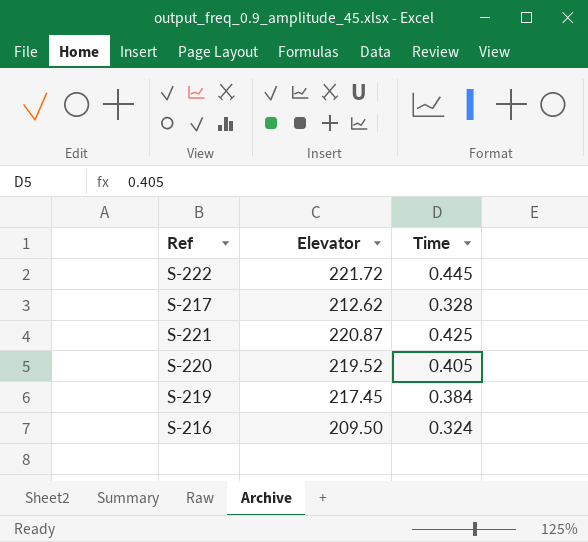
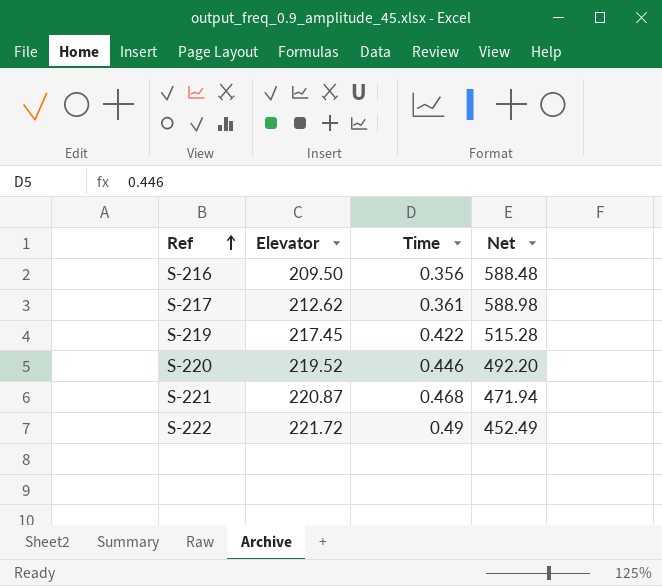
row order: none -> Ref ascending
column Net | formula: none -> [Elevator] / [Time]
S-216 | Time: 0.324 -> 0.356
S-217 | Time: 0.328 -> 0.361
S-219 | Time: 0.384 -> 0.422
S-220 | Time: 0.405 -> 0.446
S-221 | Time: 0.425 -> 0.468
S-222 | Time: 0.445 -> 0.49

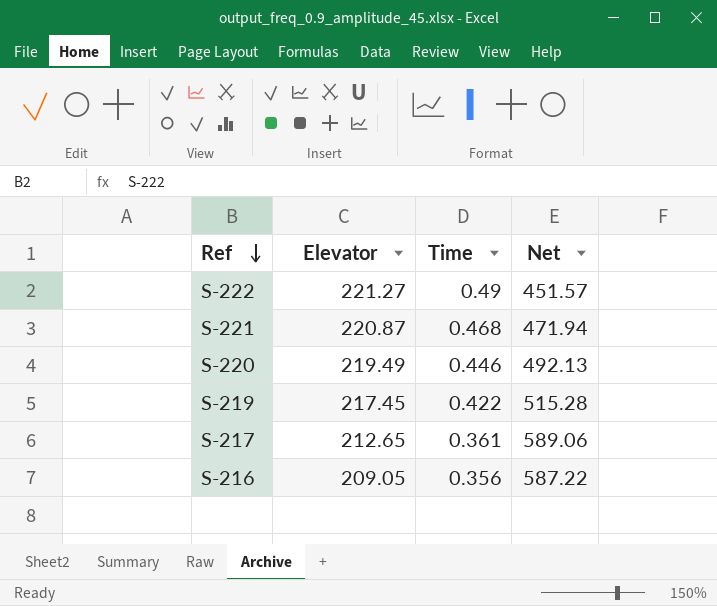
row order: Ref ascending -> Ref descending
S-222 | Elevator: 221.72 -> 221.27
S-222 | Net: 452.49 -> 451.57
S-220 | Elevator: 219.52 -> 219.49
S-220 | Net: 492.20 -> 492.13
S-217 | Elevator: 212.62 -> 212.65
S-217 | Net: 588.98 -> 589.06
S-216 | Elevator: 209.50 -> 209.05
S-216 | Net: 588.48 -> 587.22

